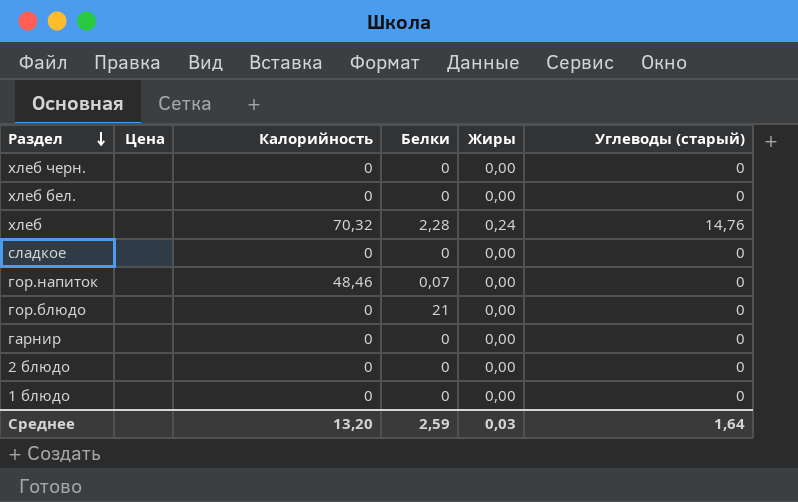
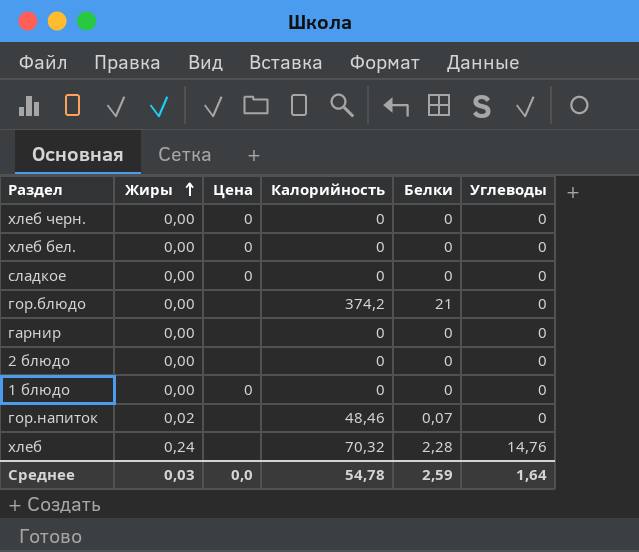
row order: Раздел descending -> Жиры ascending
column Жиры | position: 5 -> 2
column name: Углеводы (старый) -> Углеводы
хлеб черн. | Цена: none -> 0
хлеб бел. | Цена: none -> 0
сладкое | Цена: none -> 0
гор.блюдо | Калорийность: 0 -> 374,2
1 блюдо | Цена: none -> 0
гор.напиток | Жиры: 0,00 -> 0,02
Среднее | Цена: none -> 0,0
Среднее | Калорийность: 13,20 -> 54,78

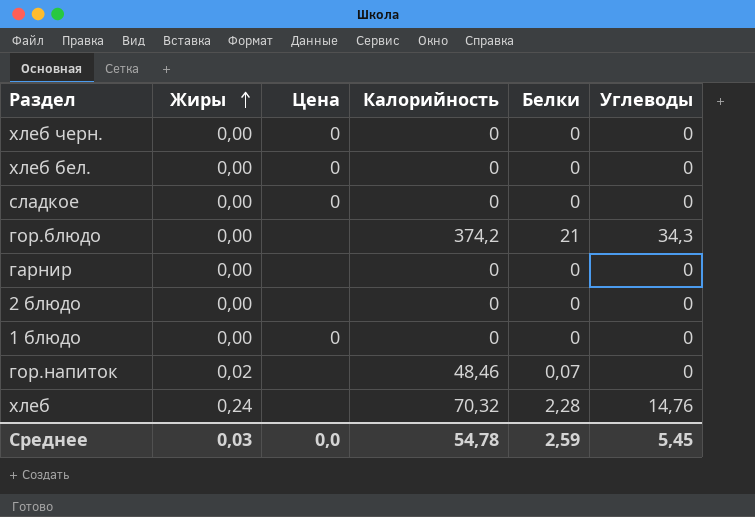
гор.блюдо | Углеводы: 0 -> 34,3
Среднее | Углеводы: 1,64 -> 5,45

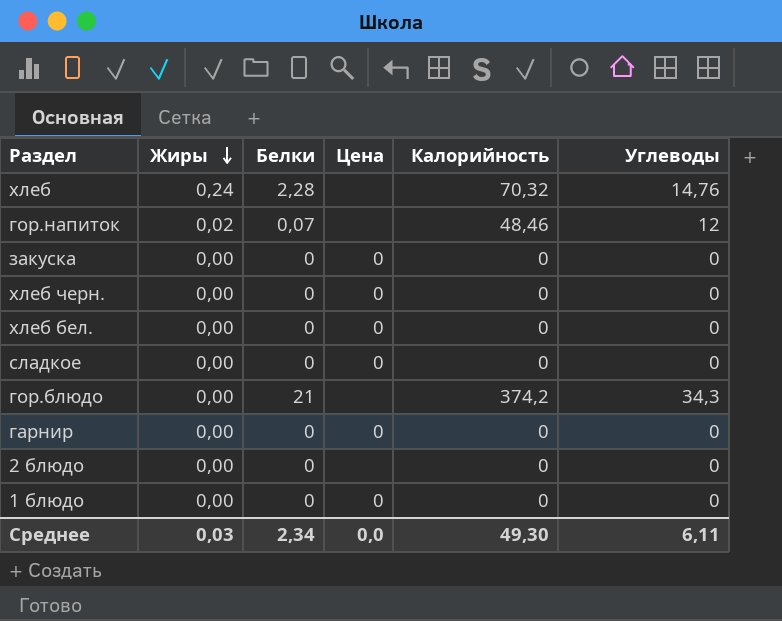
row order: Жиры ascending -> Жиры descending
column Белки | position: 5 -> 3
гор.напиток | Углеводы: 0 -> 12
row закуска: none -> 0,00 | 0 | 0 | 0 | 0
гарнир | Цена: none -> 0
Среднее | Белки: 2,59 -> 2,34
Среднее | Калорийность: 54,78 -> 49,30
Среднее | Углеводы: 5,45 -> 6,11

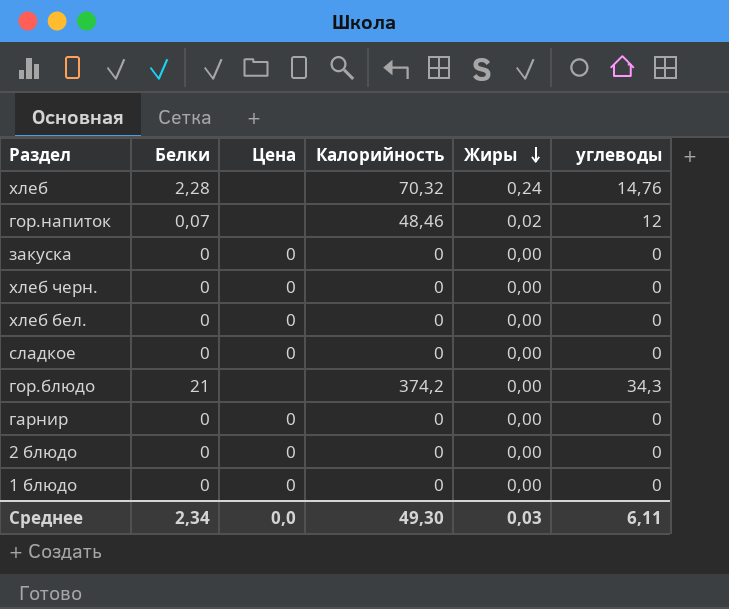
column Жиры | position: 2 -> 5
column name: Углеводы -> углеводы
2 блюдо | Цена: none -> 0

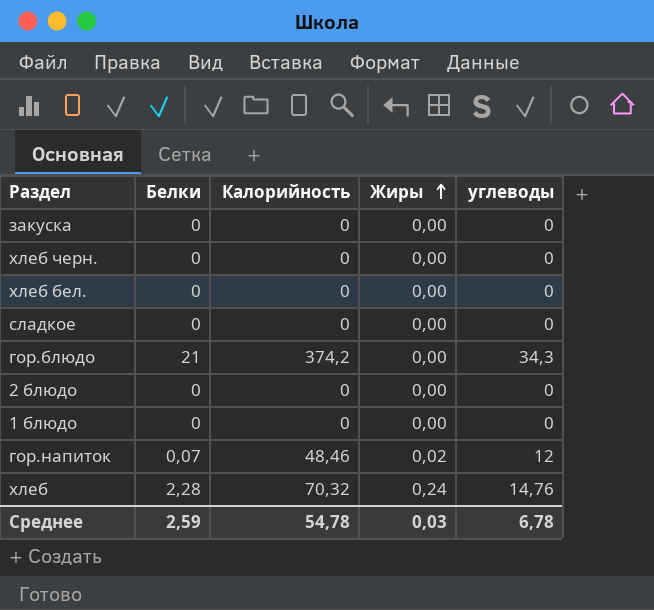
row order: Жиры descending -> Жиры ascending
column Цена | position: 3 -> none
row гарнир: 0 | 0 | 0 | 0,00 | 0 -> none
Среднее | Белки: 2,34 -> 2,59
Среднее | Калорийность: 49,30 -> 54,78
Среднее | углеводы: 6,11 -> 6,78

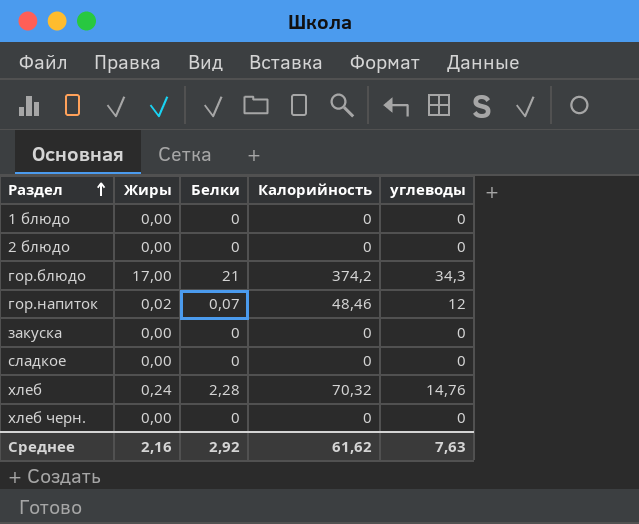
row order: Жиры ascending -> Раздел ascending
column Жиры | position: 4 -> 2
row хлеб бел.: 0 | 0 | 0,00 | 0 -> none
гор.блюдо | Жиры: 0,00 -> 17,00
Среднее | Жиры: 0,03 -> 2,16
Среднее | Белки: 2,59 -> 2,92
Среднее | Калорийность: 54,78 -> 61,62
Среднее | углеводы: 6,78 -> 7,63

